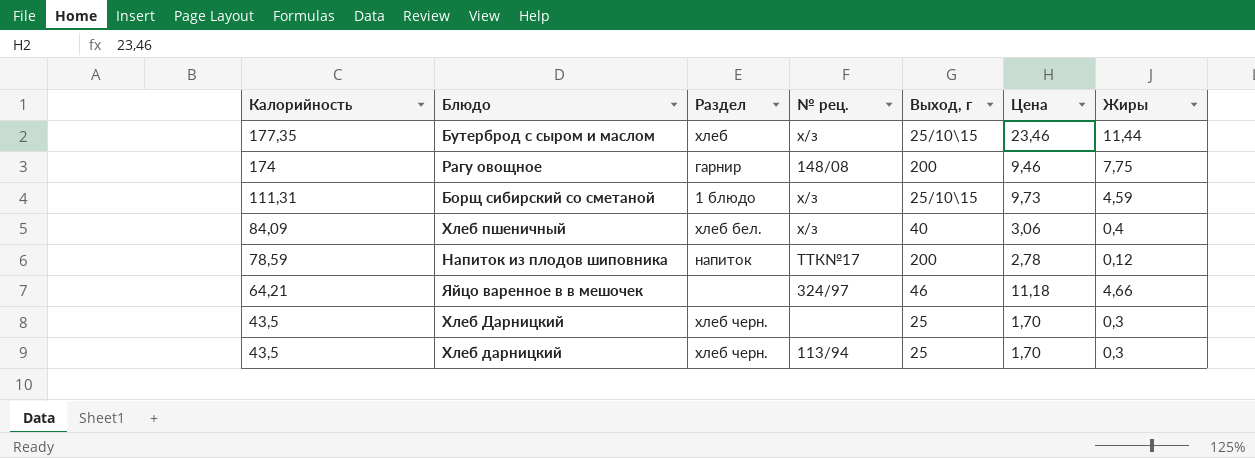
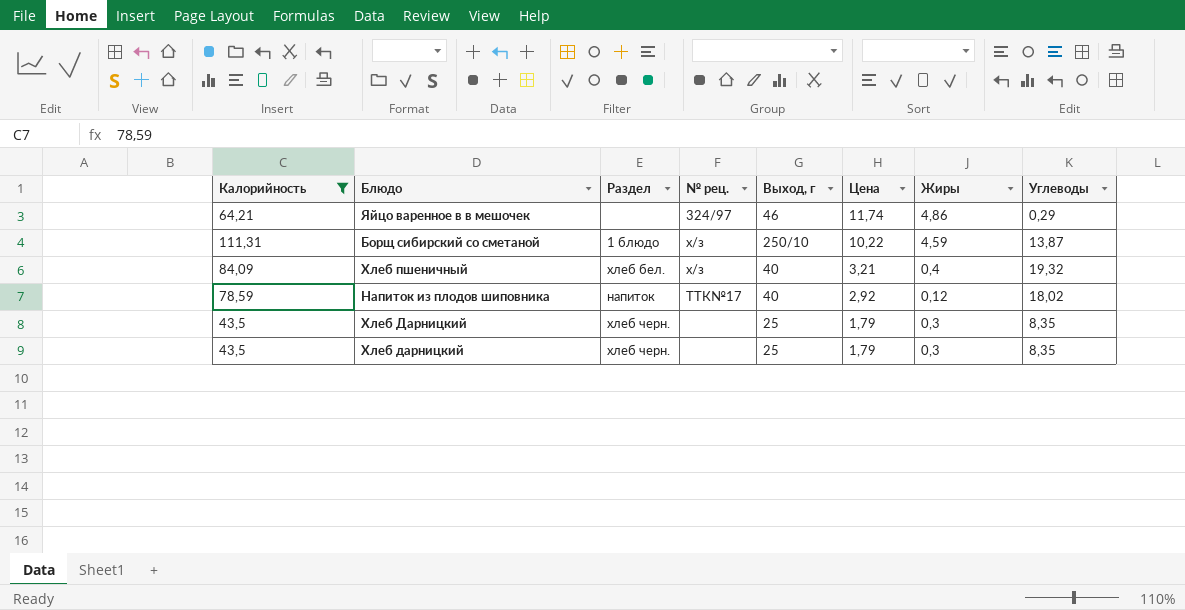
filter: none -> Калорийность <= 111,31
row order: Калорийность descending -> Цена descending
column Углеводы | position: none -> 8
Яйцо варенное в в мешочек | Цена: 11,18 -> 11,74
Яйцо варенное в в мешочек | Жиры: 4,66 -> 4,86
Борщ сибирский со сметаной | Выход, г: 25/10\15 -> 250/10
Борщ сибирский со сметаной | Цена: 9,73 -> 10,22
Хлеб пшеничный | Цена: 3,06 -> 3,21
Напиток из плодов шиповника | Выход, г: 200 -> 40
Напиток из плодов шиповника | Цена: 2,78 -> 2,92
Хлеб Дарницкий | Цена: 1,70 -> 1,79
Хлеб дарницкий | № рец.: 113/94 -> none
Хлеб дарницкий | Цена: 1,70 -> 1,79

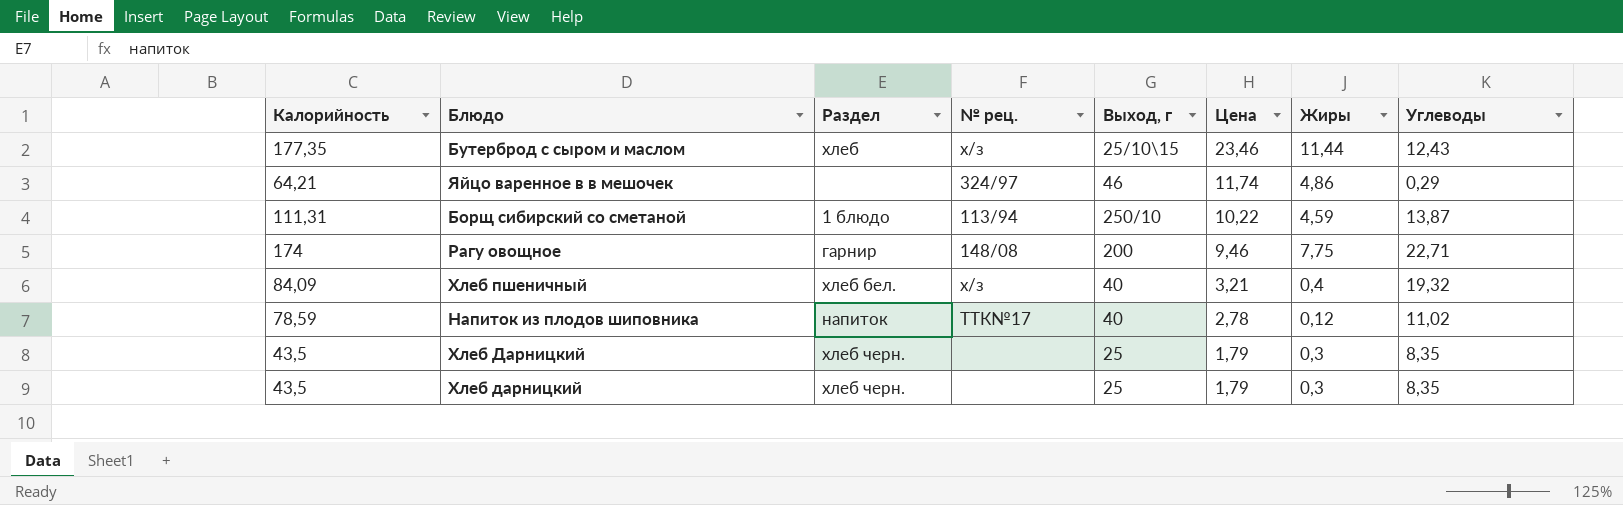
filter: Калорийность <= 111,31 -> none
Борщ сибирский со сметаной | № рец.: х/з -> 113/94
Напиток из плодов шиповника | Цена: 2,92 -> 2,78
Напиток из плодов шиповника | Углеводы: 18,02 -> 11,02

